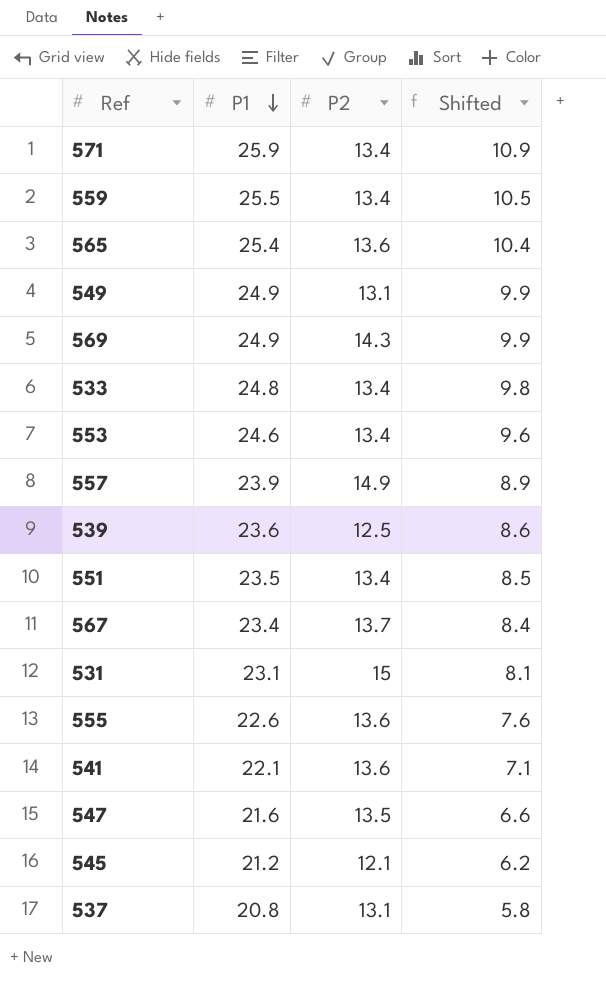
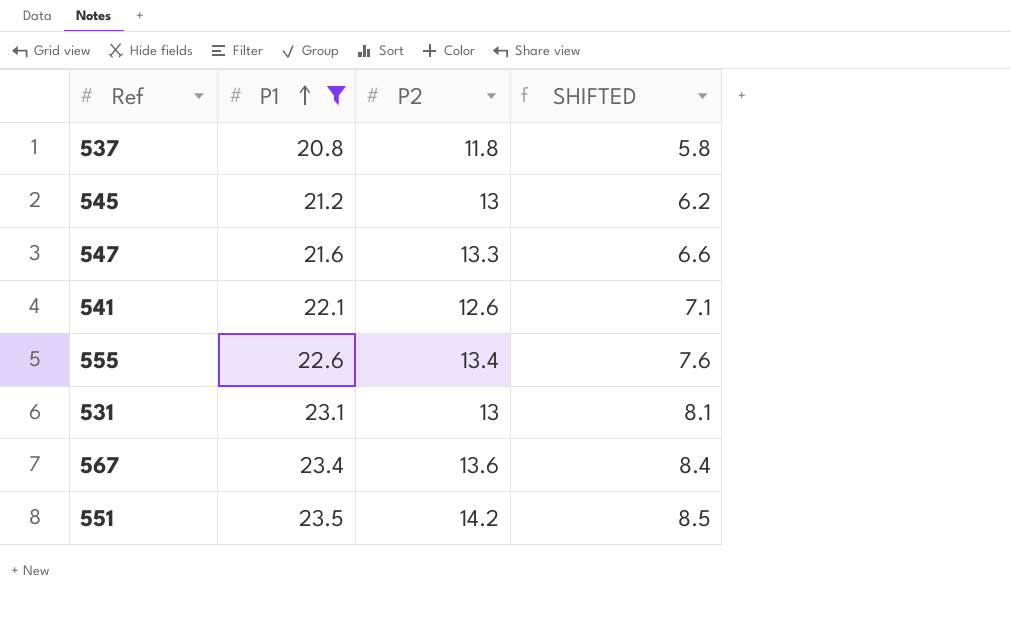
filter: none -> P1 <= 23.5
row order: P1 descending -> P1 ascending
column name: Shifted -> SHIFTED
537 | P2: 13.1 -> 11.8
545 | P2: 12.1 -> 13
547 | P2: 13.5 -> 13.3
541 | P2: 13.6 -> 12.6
555 | P2: 13.6 -> 13.4
531 | P2: 15 -> 13
567 | P2: 13.7 -> 13.6
551 | P2: 13.4 -> 14.2

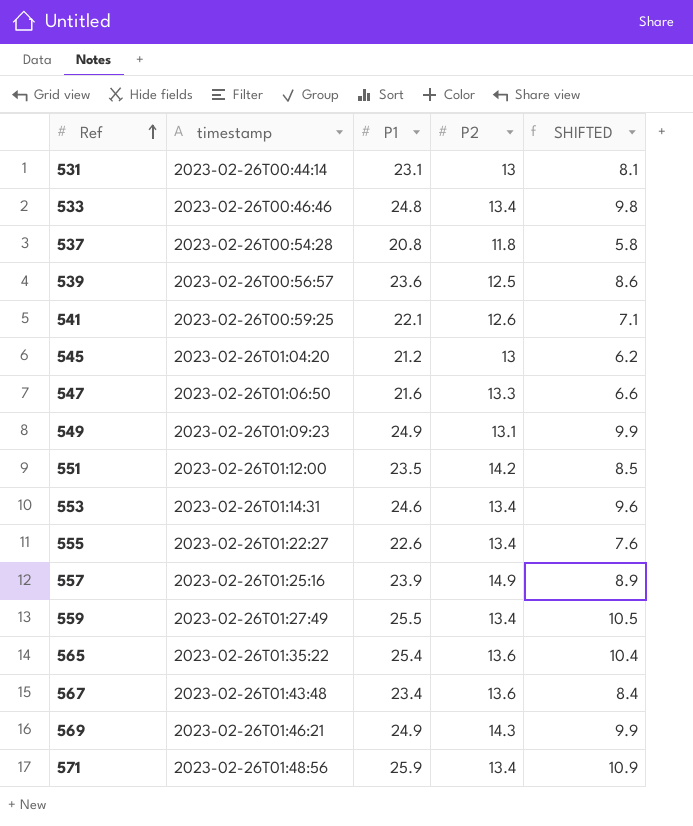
filter: P1 <= 23.5 -> none
row order: P1 ascending -> Ref ascending
column timestamp | position: none -> 2

